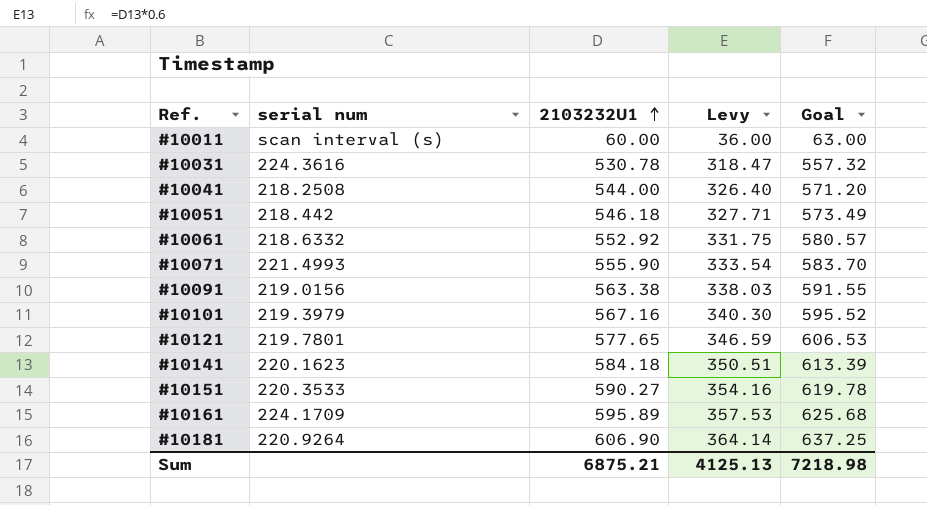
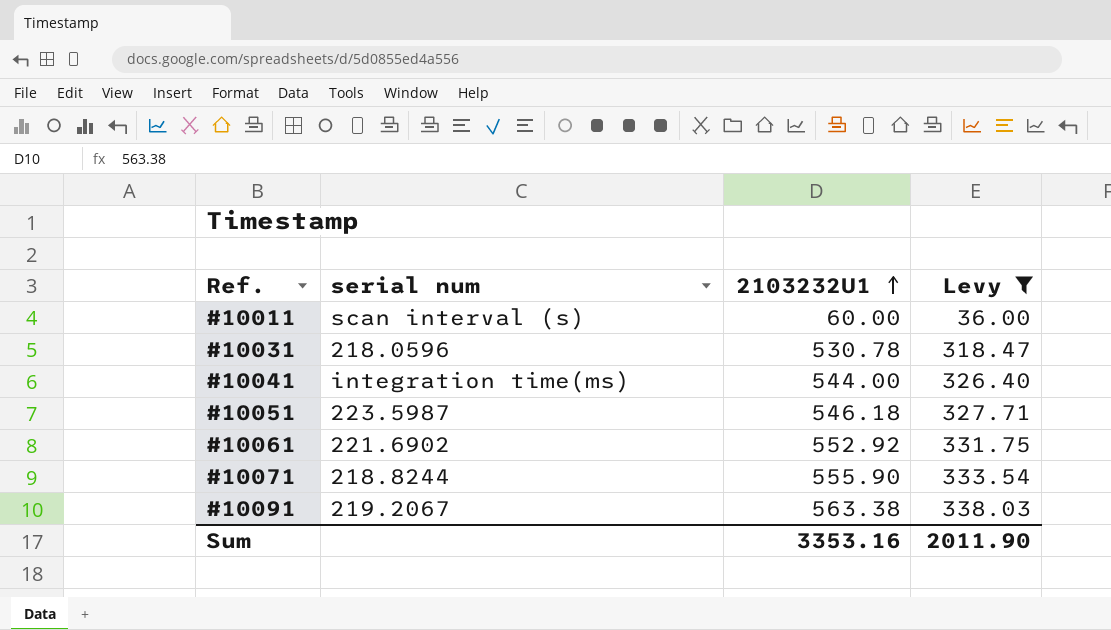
filter: none -> Levy <= 338.03
column Goal | formula: [2103232U1] * 1.05 -> none
#10031 | serial num: 224.3616 -> 218.0596
#10041 | serial num: 218.2508 -> integration time(ms)
#10051 | serial num: 218.442 -> 223.5987
#10061 | serial num: 218.6332 -> 221.6902
#10071 | serial num: 221.4993 -> 218.8244
#10091 | serial num: 219.0156 -> 219.2067
Sum | 2103232U1: 6875.21 -> 3353.16
Sum | Levy: 4125.13 -> 2011.90

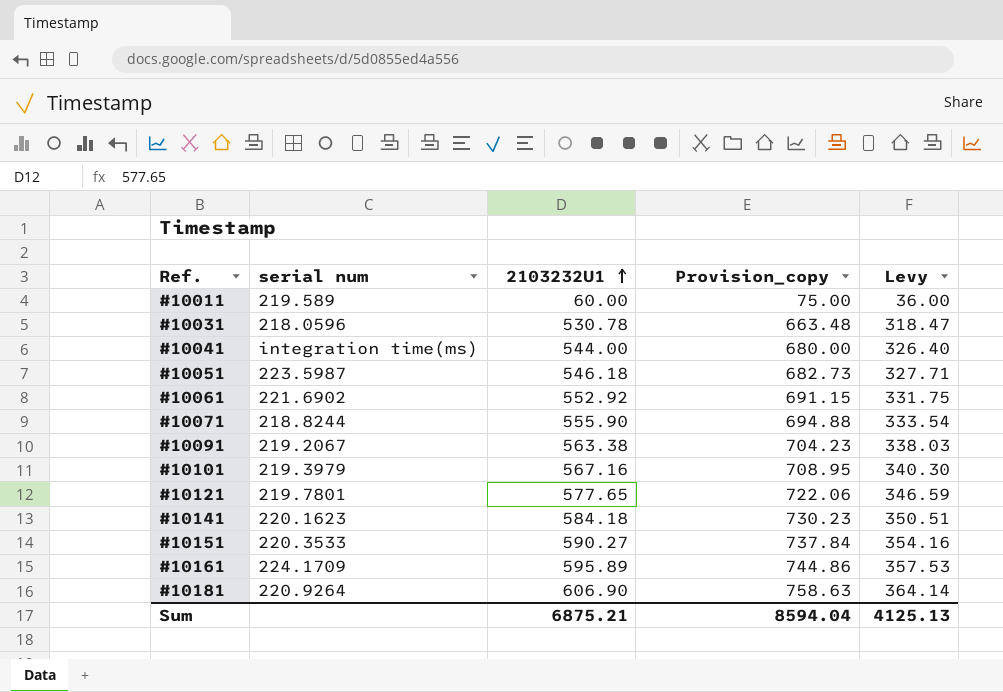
filter: Levy <= 338.03 -> none
column Provision_copy | formula: none -> [2103232U1] * 1.25
#10011 | serial num: scan interval (s) -> 219.589
Sum | 2103232U1: 3353.16 -> 6875.21
Sum | Levy: 2011.90 -> 4125.13

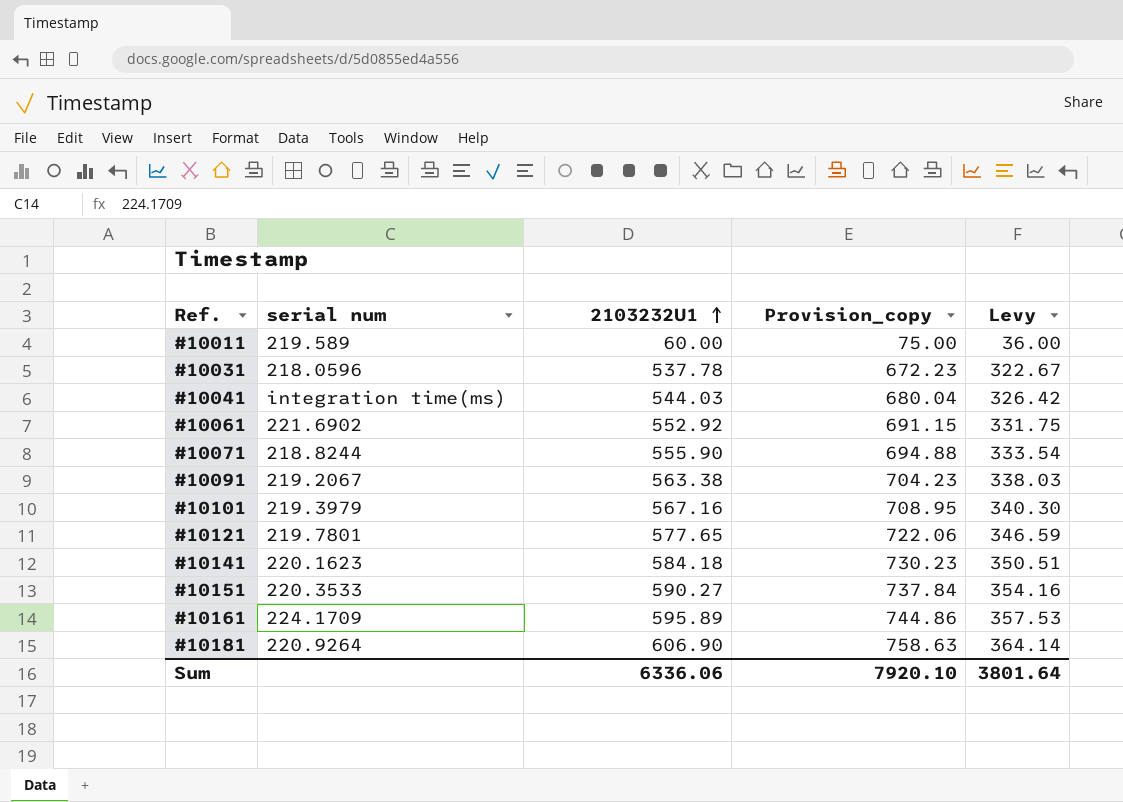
row #10051: 223.5987 | 546.18 | 682.73 | 327.71 -> none
#10031 | 2103232U1: 530.78 -> 537.78
#10031 | Provision_copy: 663.48 -> 672.23
#10031 | Levy: 318.47 -> 322.67
#10041 | 2103232U1: 544.00 -> 544.03
#10041 | Provision_copy: 680.00 -> 680.04
#10041 | Levy: 326.40 -> 326.42
Sum | 2103232U1: 6875.21 -> 6336.06
Sum | Provision_copy: 8594.04 -> 7920.10
Sum | Levy: 4125.13 -> 3801.64

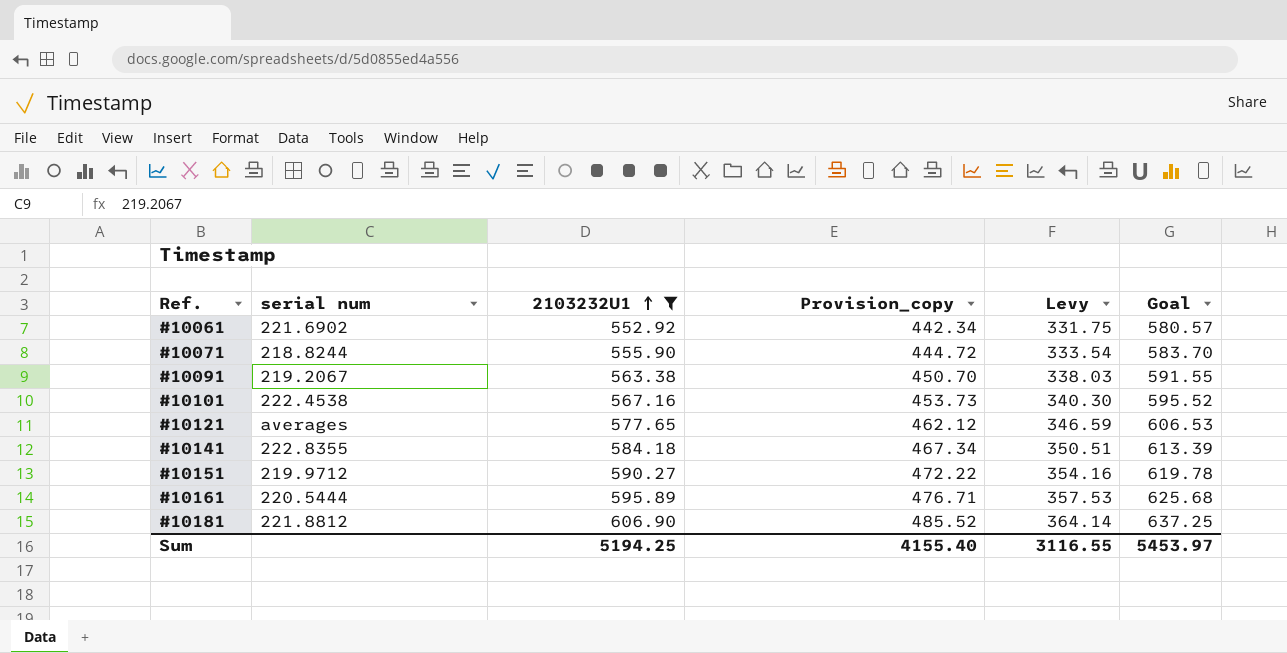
filter: none -> 2103232U1 >= 552.92
column Provision_copy | formula: [2103232U1] * 1.25 -> [2103232U1] * 0.8
column Goal | formula: none -> [2103232U1] * 1.05
#10101 | serial num: 219.3979 -> 222.4538
#10121 | serial num: 219.7801 -> averages
#10141 | serial num: 220.1623 -> 222.8355
#10151 | serial num: 220.3533 -> 219.9712
#10161 | serial num: 224.1709 -> 220.5444
#10181 | serial num: 220.9264 -> 221.8812
Sum | 2103232U1: 6336.06 -> 5194.25
Sum | Provision_copy: 7920.10 -> 4155.40
Sum | Levy: 3801.64 -> 3116.55

